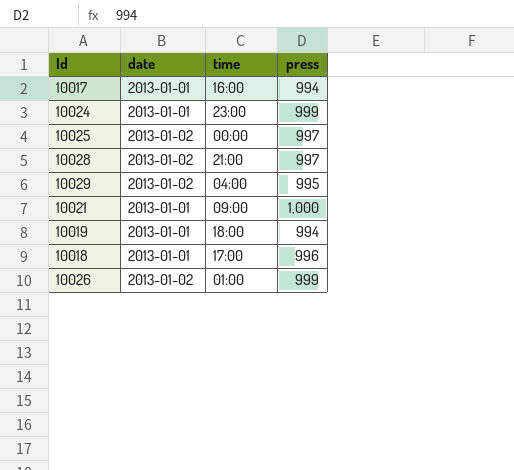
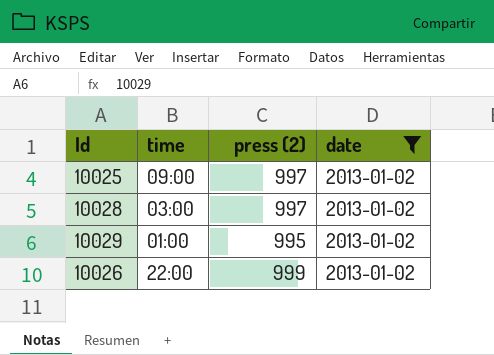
filter: none -> date = 2013-01-02
column name: press -> press (2)
column date | position: 2 -> 4
10025 | time: 00:00 -> 09:00
10028 | time: 21:00 -> 03:00
10029 | time: 04:00 -> 01:00
10026 | time: 01:00 -> 22:00

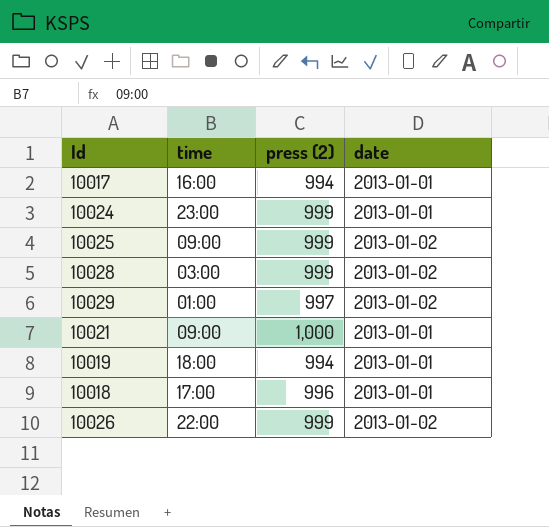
filter: date = 2013-01-02 -> none
10025 | press (2): 997 -> 999
10028 | press (2): 997 -> 999
10029 | press (2): 995 -> 997

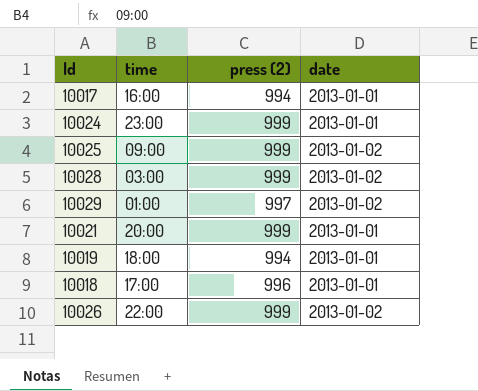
10021 | time: 09:00 -> 20:00
10021 | press (2): 1,000 -> 999

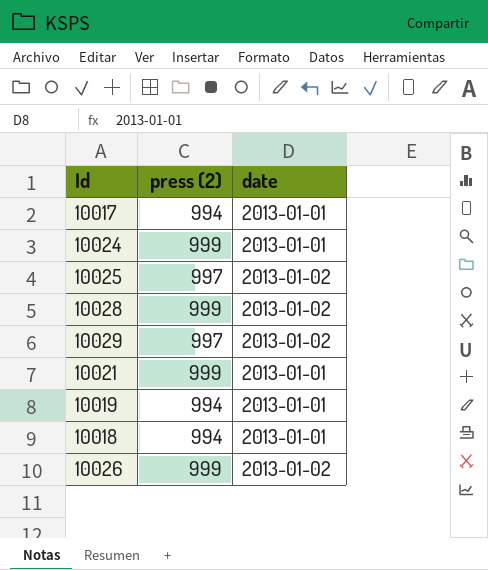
column time | position: 2 -> none
10025 | press (2): 999 -> 997
10018 | press (2): 996 -> 994

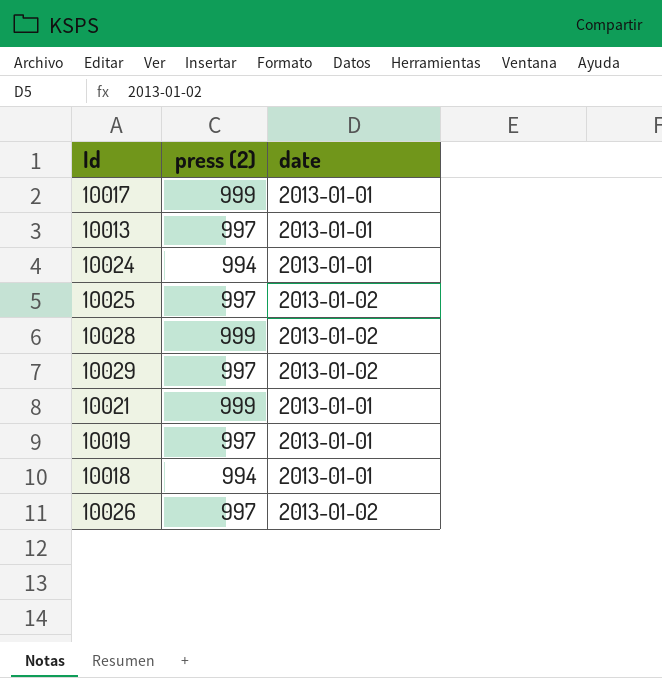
10017 | press (2): 994 -> 999
row 10013: none -> 997 | 2013-01-01
10024 | press (2): 999 -> 994
10019 | press (2): 994 -> 997
10026 | press (2): 999 -> 997

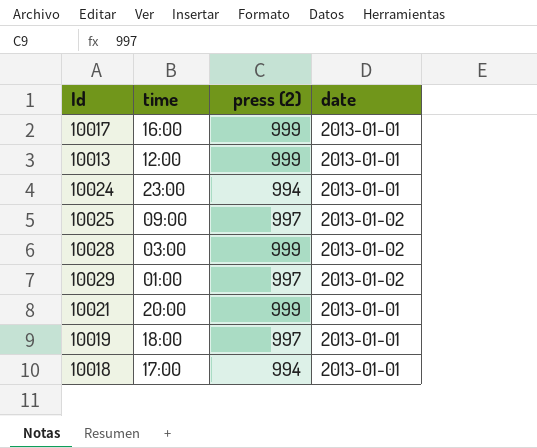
column time | position: none -> 2
row 10026: 997 | 2013-01-02 -> none
10013 | press (2): 997 -> 999

